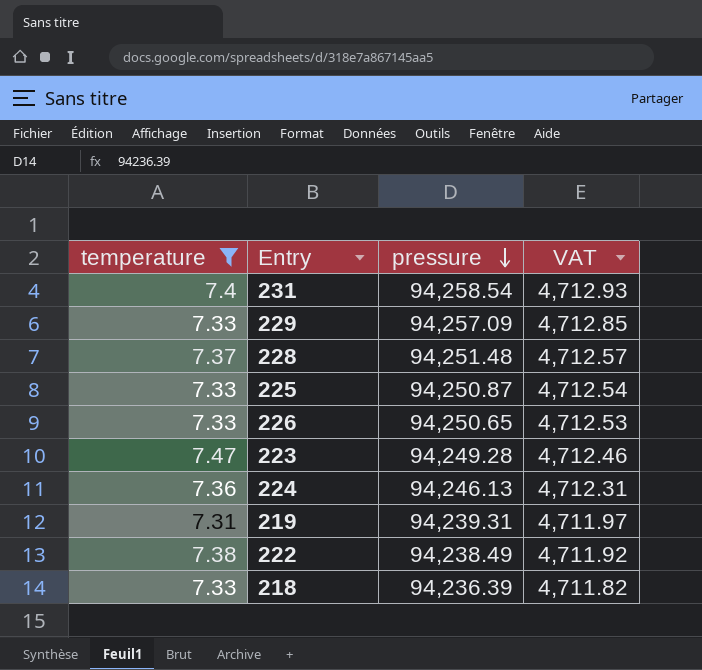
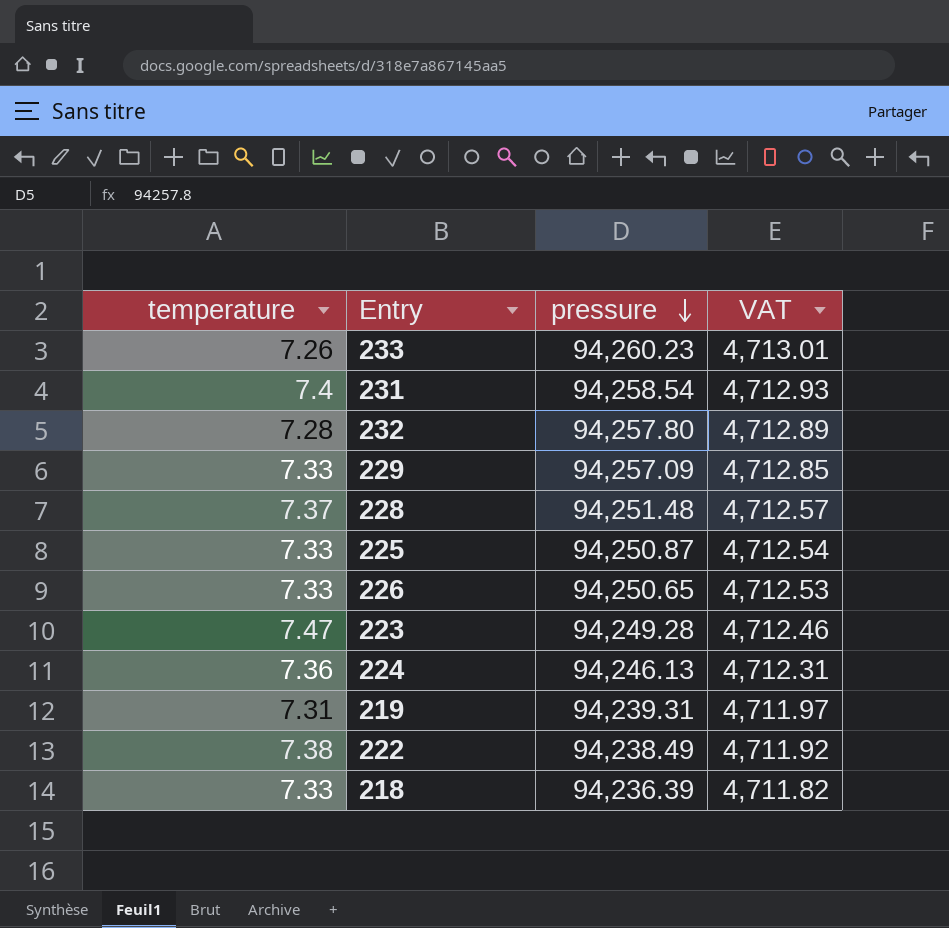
filter: temperature >= 7.31 -> none

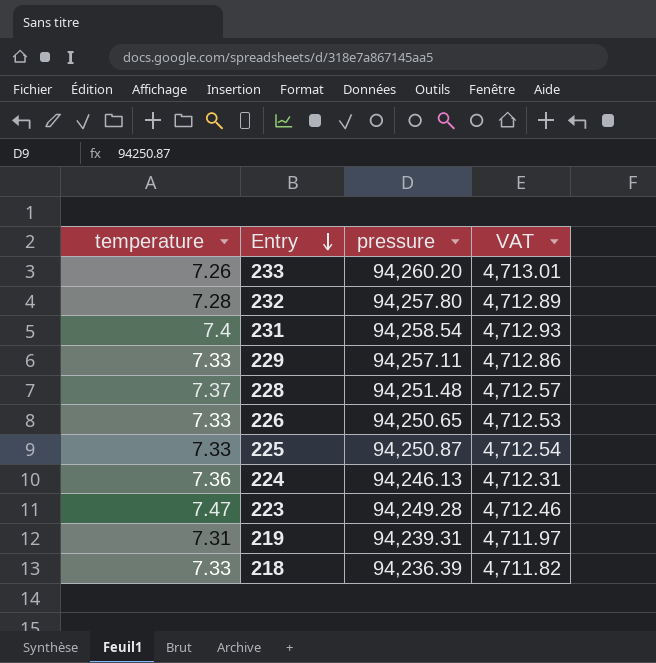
row order: pressure descending -> Entry descending
row 222: 7.38 | 94,238.49 | 4,711.92 -> none
233 | pressure: 94,260.23 -> 94,260.20
229 | pressure: 94,257.09 -> 94,257.11
229 | VAT: 4,712.85 -> 4,712.86

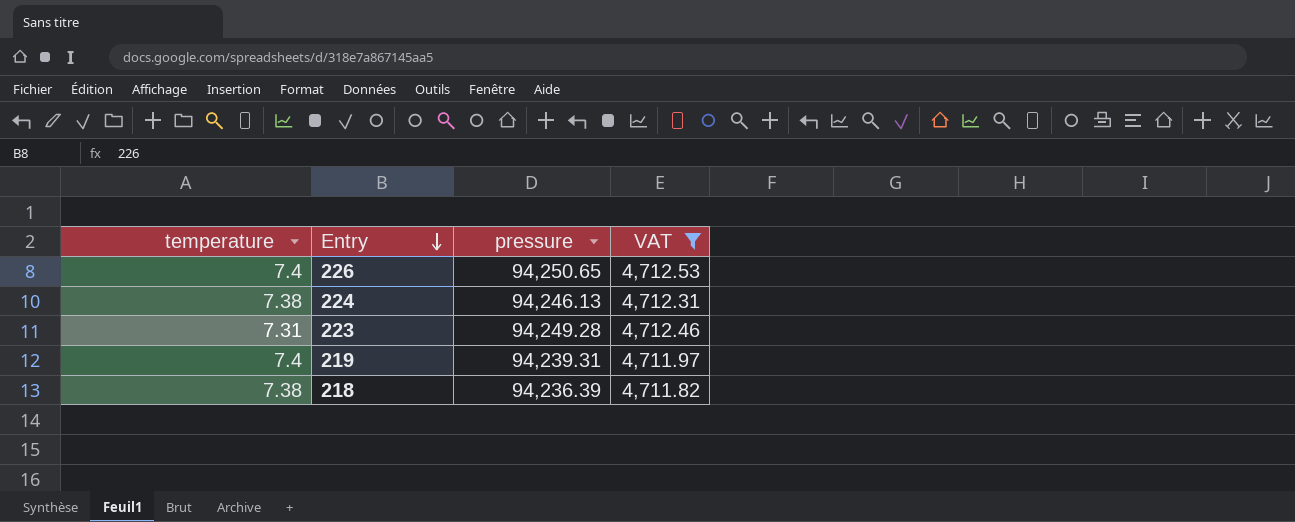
filter: none -> VAT <= 4,712.53
226 | temperature: 7.33 -> 7.4
224 | temperature: 7.36 -> 7.38
223 | temperature: 7.47 -> 7.31
219 | temperature: 7.31 -> 7.4
218 | temperature: 7.33 -> 7.38

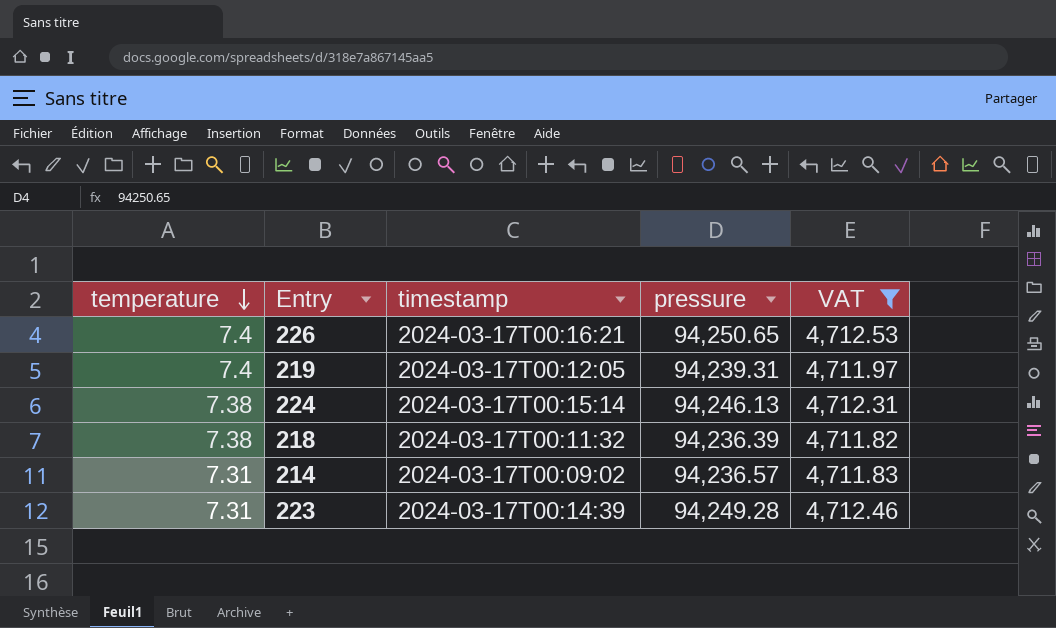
row order: Entry descending -> temperature descending
column timestamp | position: none -> 3
row 214: none -> 7.31 | 2024-03-17T00:09:02 | 94,236.57 | 4,711.83

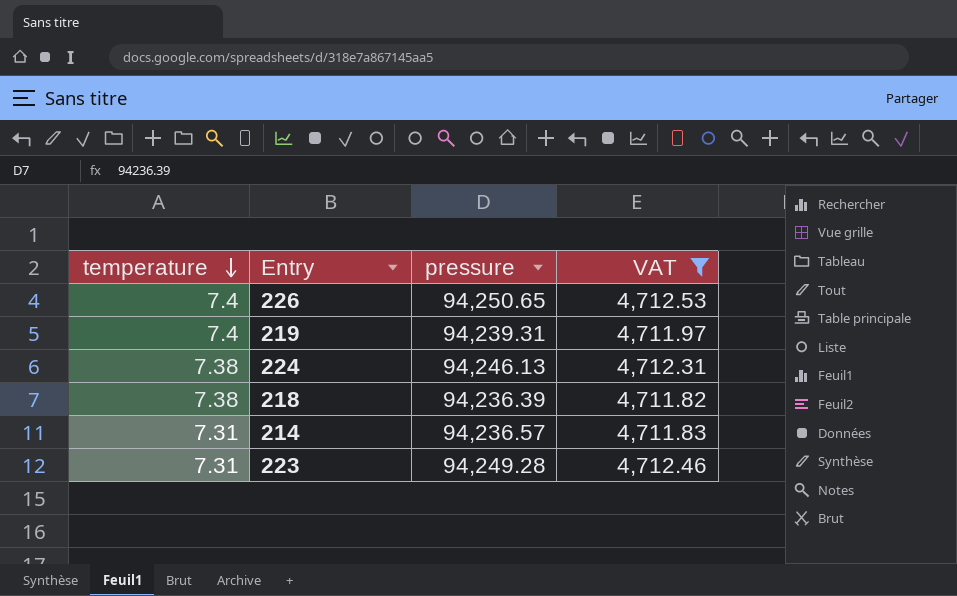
column timestamp | position: 3 -> none

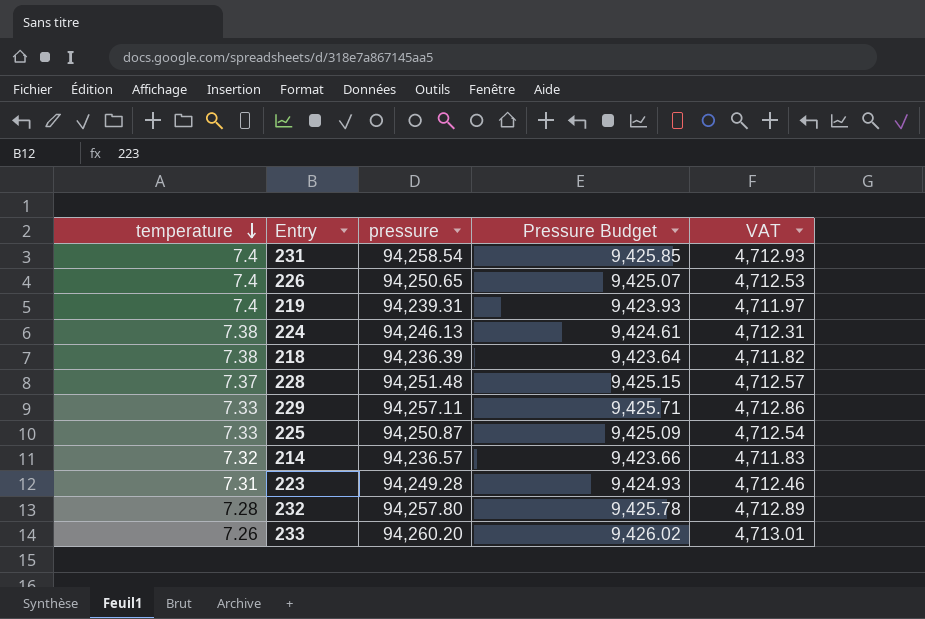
filter: VAT <= 4,712.53 -> none
column Pressure Budget | formula: none -> [pressure] * 0.1
214 | temperature: 7.31 -> 7.32

